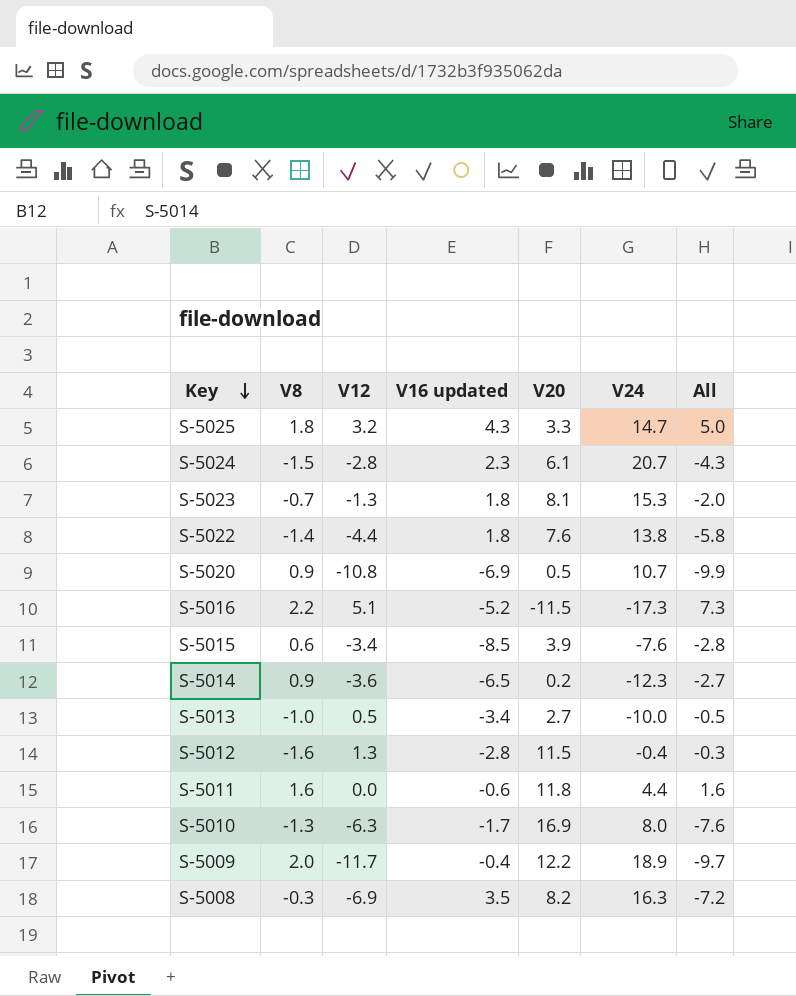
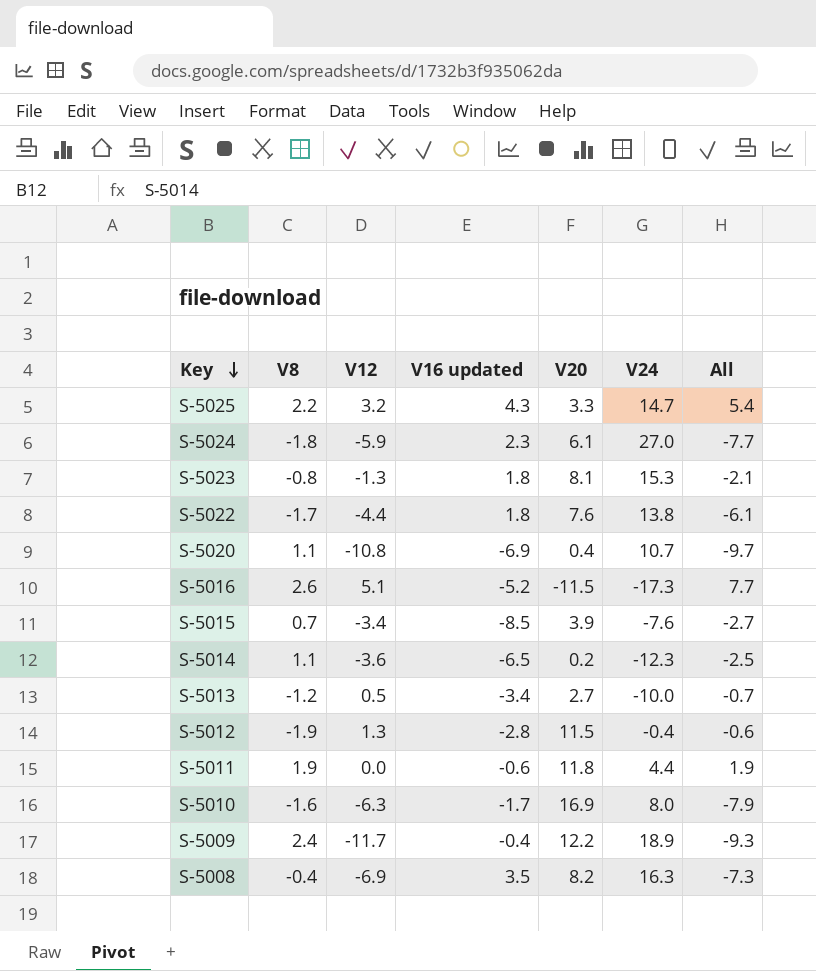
S-5025 | V8: 1.8 -> 2.2
S-5025 | All: 5.0 -> 5.4
S-5024 | V8: -1.5 -> -1.8
S-5024 | V12: -2.8 -> -5.9
S-5024 | V24: 20.7 -> 27.0
S-5024 | All: -4.3 -> -7.7
S-5023 | V8: -0.7 -> -0.8
S-5023 | All: -2.0 -> -2.1
S-5022 | V8: -1.4 -> -1.7
S-5022 | All: -5.8 -> -6.1
S-5020 | V8: 0.9 -> 1.1
S-5020 | V20: 0.5 -> 0.4
S-5020 | All: -9.9 -> -9.7
S-5016 | V8: 2.2 -> 2.6
S-5016 | All: 7.3 -> 7.7
S-5015 | V8: 0.6 -> 0.7
S-5015 | All: -2.8 -> -2.7
S-5014 | V8: 0.9 -> 1.1
S-5014 | All: -2.7 -> -2.5
S-5013 | V8: -1.0 -> -1.2
S-5013 | All: -0.5 -> -0.7
S-5012 | V8: -1.6 -> -1.9
S-5012 | All: -0.3 -> -0.6
S-5011 | V8: 1.6 -> 1.9
S-5011 | All: 1.6 -> 1.9
S-5010 | V8: -1.3 -> -1.6
S-5010 | All: -7.6 -> -7.9
S-5009 | V8: 2.0 -> 2.4
S-5009 | All: -9.7 -> -9.3
S-5008 | V8: -0.3 -> -0.4
S-5008 | All: -7.2 -> -7.3

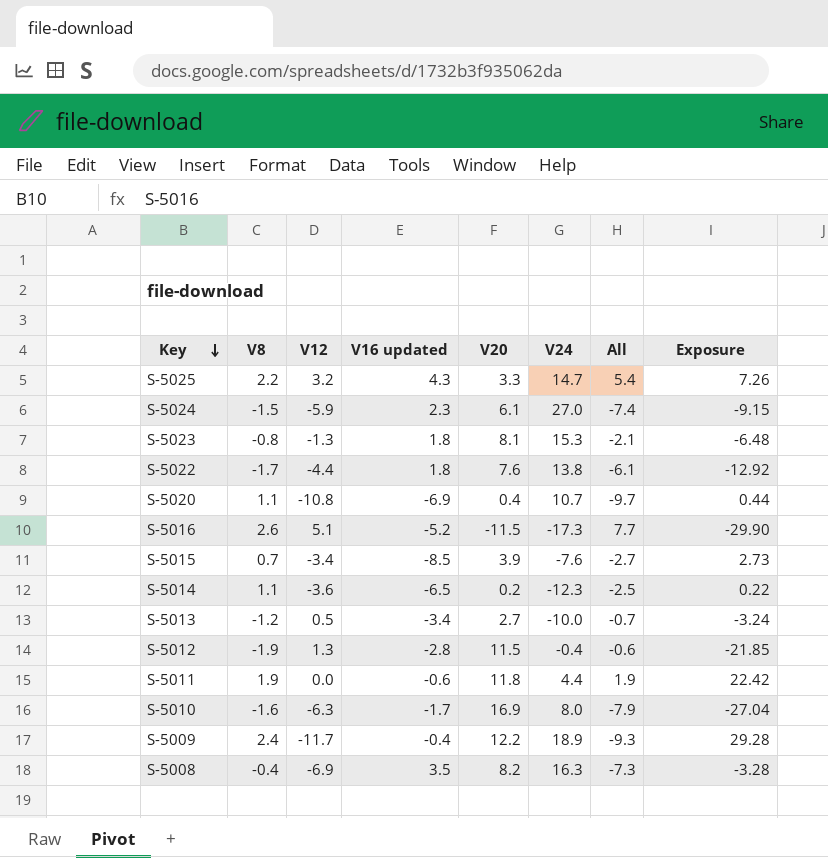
column Exposure | formula: none -> [V8] * [V20]
S-5024 | V8: -1.8 -> -1.5
S-5024 | All: -7.7 -> -7.4

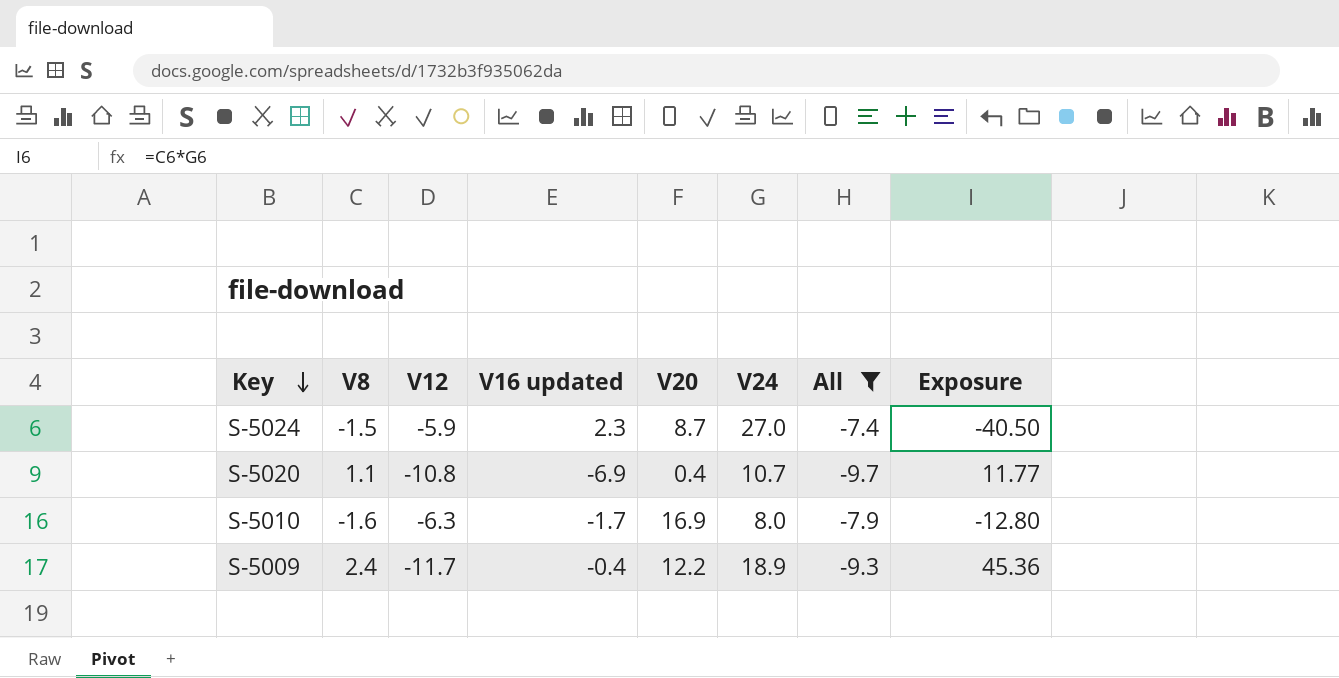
filter: none -> All <= -7.4
column Exposure | formula: [V8] * [V20] -> [V8] * [V24]
S-5024 | V20: 6.1 -> 8.7

